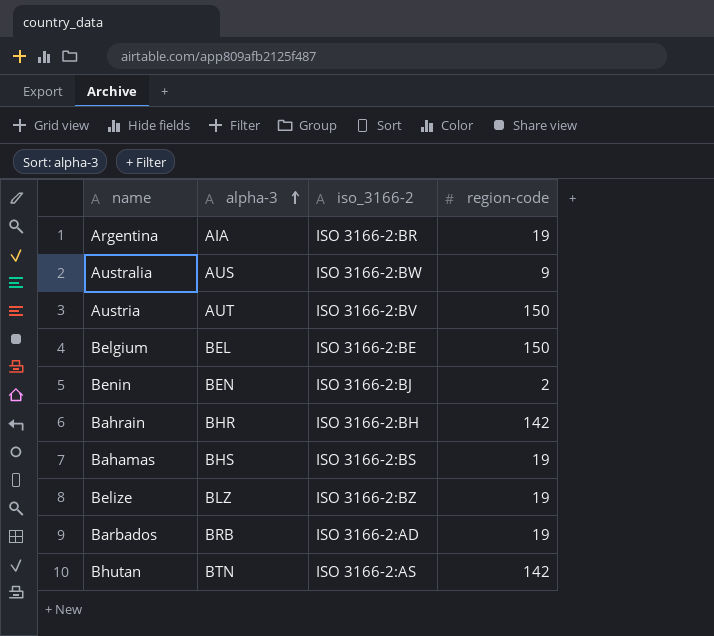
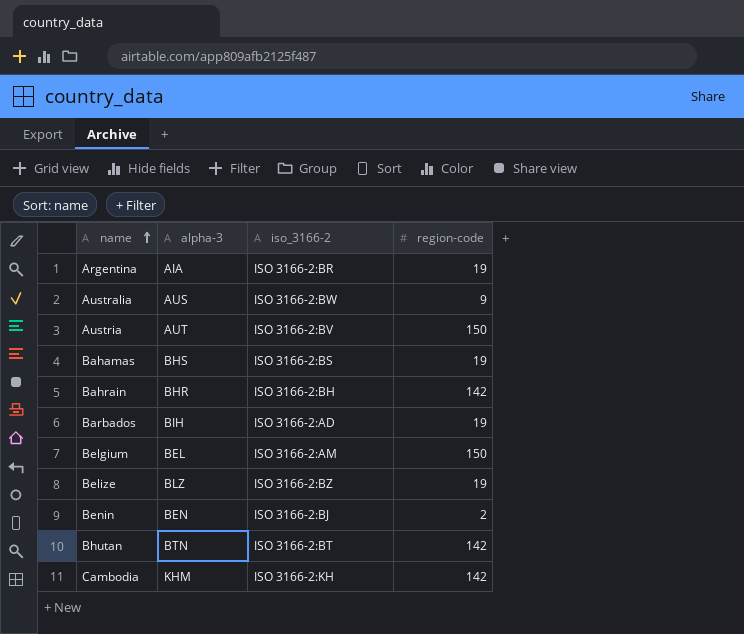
row order: alpha-3 ascending -> name ascending
Barbados | alpha-3: BRB -> BIH
Belgium | iso_3166-2: ISO 3166-2:BE -> ISO 3166-2:AM
Bhutan | iso_3166-2: ISO 3166-2:AS -> ISO 3166-2:BT
row Cambodia: none -> KHM | ISO 3166-2:KH | 142

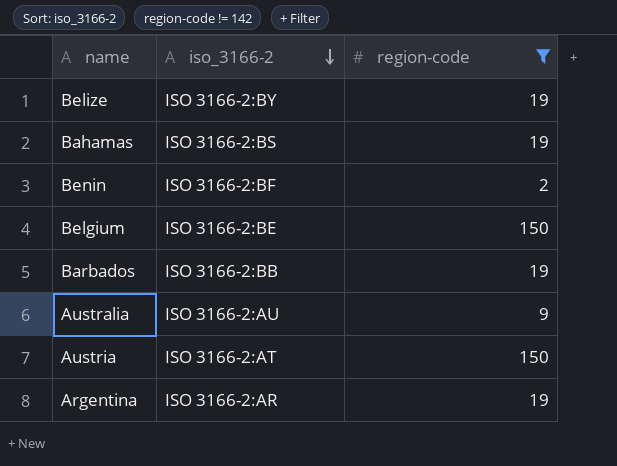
filter: none -> region-code != 142
row order: name ascending -> iso_3166-2 descending
column alpha-3 | position: 2 -> none
Belize | iso_3166-2: ISO 3166-2:BZ -> ISO 3166-2:BY
Benin | iso_3166-2: ISO 3166-2:BJ -> ISO 3166-2:BF
Belgium | iso_3166-2: ISO 3166-2:AM -> ISO 3166-2:BE
Barbados | iso_3166-2: ISO 3166-2:AD -> ISO 3166-2:BB
Australia | iso_3166-2: ISO 3166-2:BW -> ISO 3166-2:AU
Austria | iso_3166-2: ISO 3166-2:BV -> ISO 3166-2:AT
Argentina | iso_3166-2: ISO 3166-2:BR -> ISO 3166-2:AR

